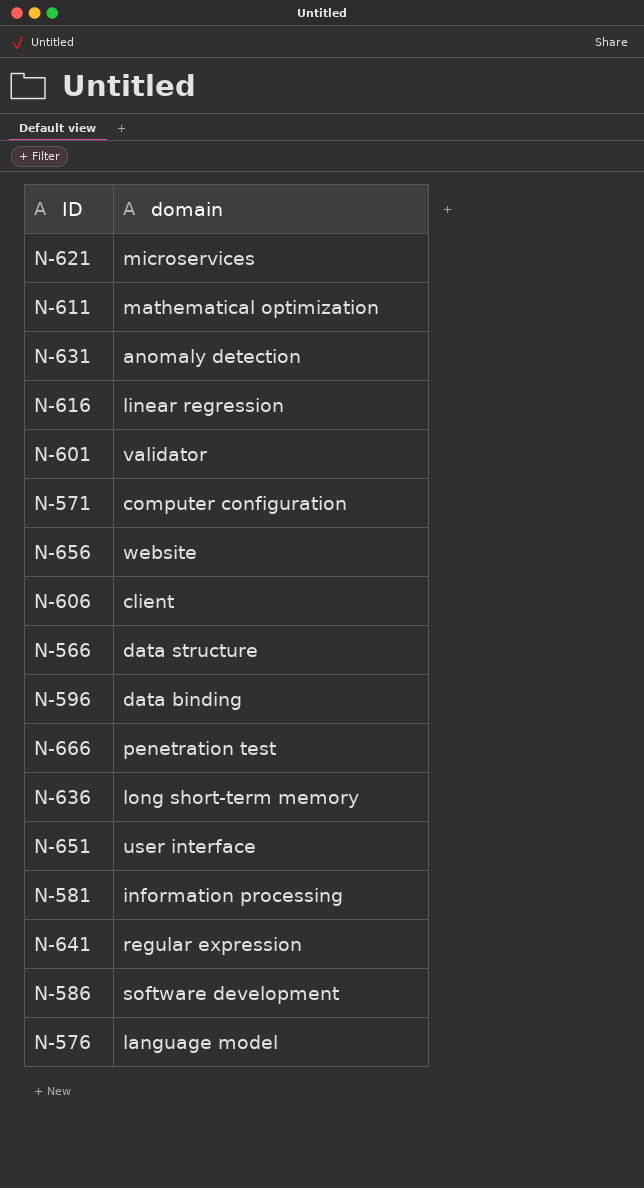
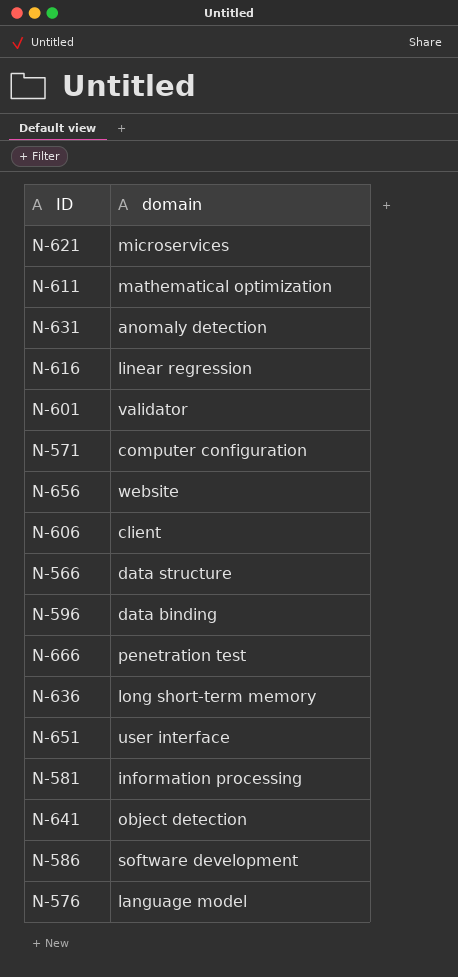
N-641 | domain: regular expression -> object detection

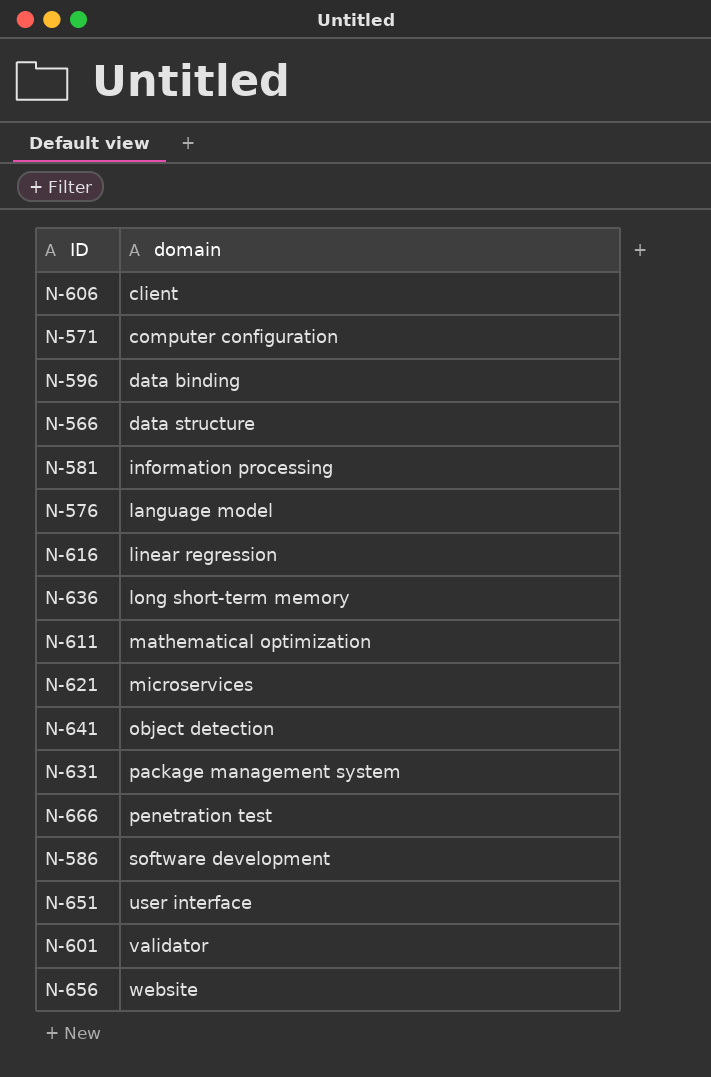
row order: none -> domain ascending
N-631 | domain: anomaly detection -> package management system

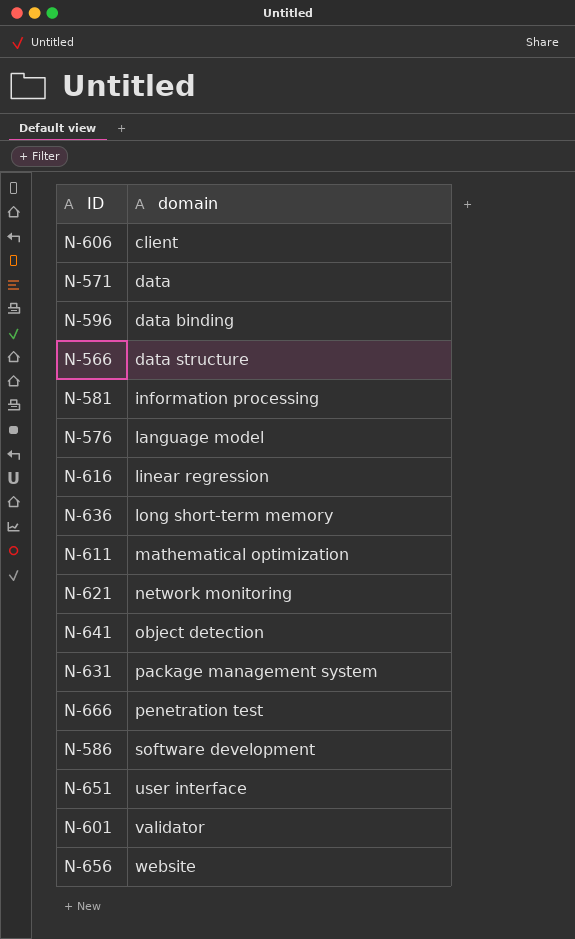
N-571 | domain: computer configuration -> data
N-621 | domain: microservices -> network monitoring

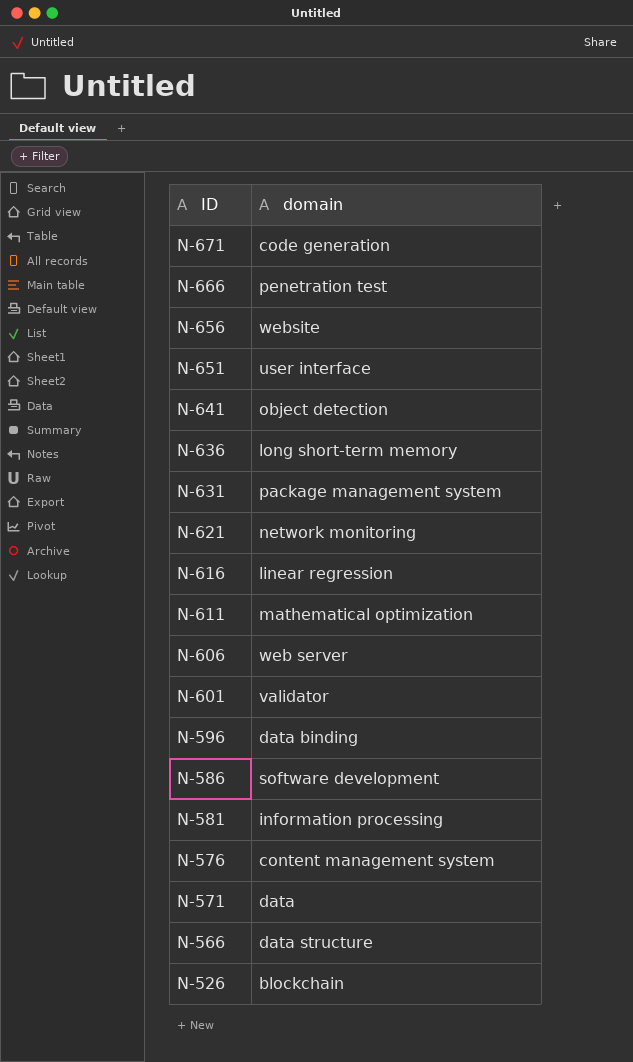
row order: domain ascending -> ID descending
row N-671: none -> code generation
N-606 | domain: client -> web server
N-576 | domain: language model -> content management system
row N-526: none -> blockchain

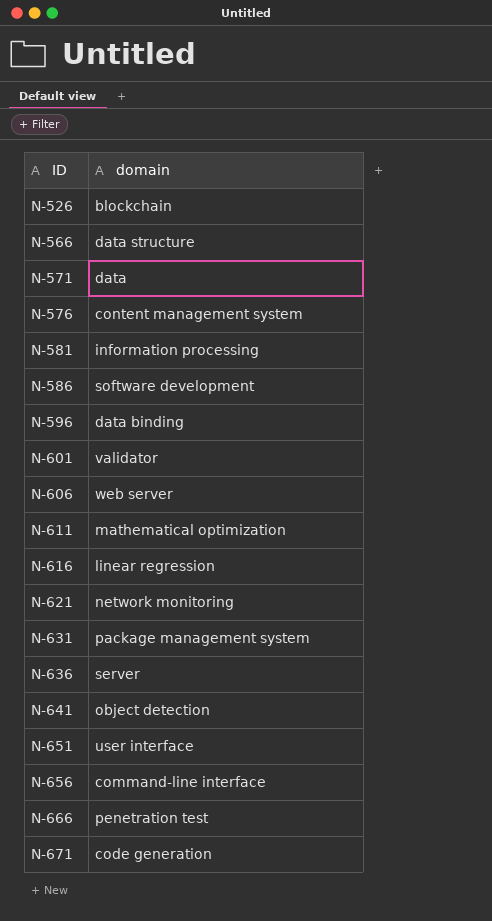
row order: ID descending -> ID ascending
N-636 | domain: long short-term memory -> server
N-656 | domain: website -> command-line interface

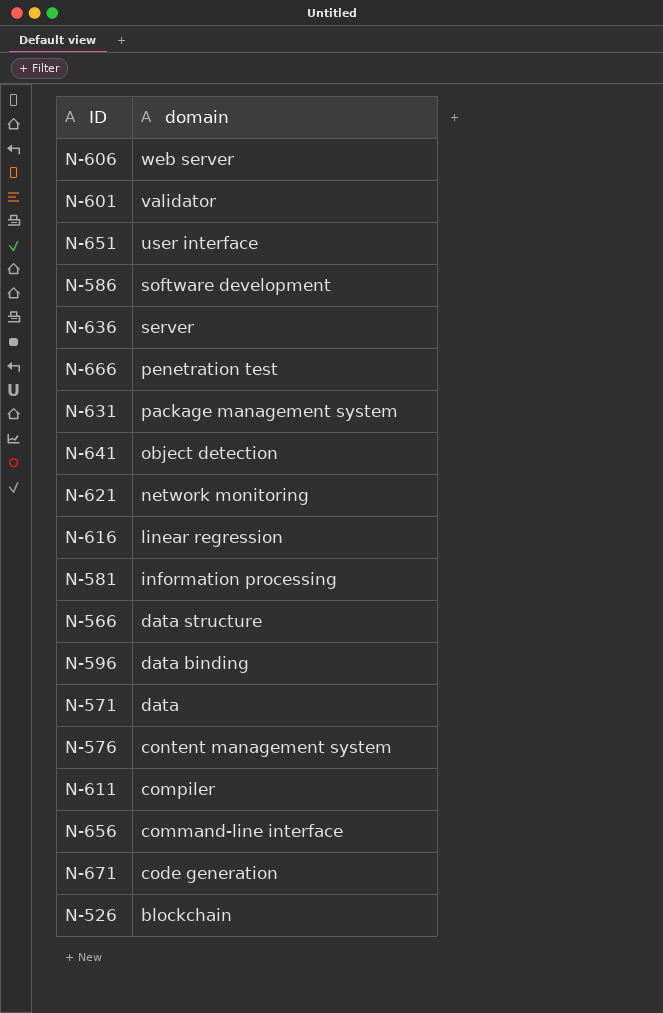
row order: ID ascending -> domain descending
N-611 | domain: mathematical optimization -> compiler

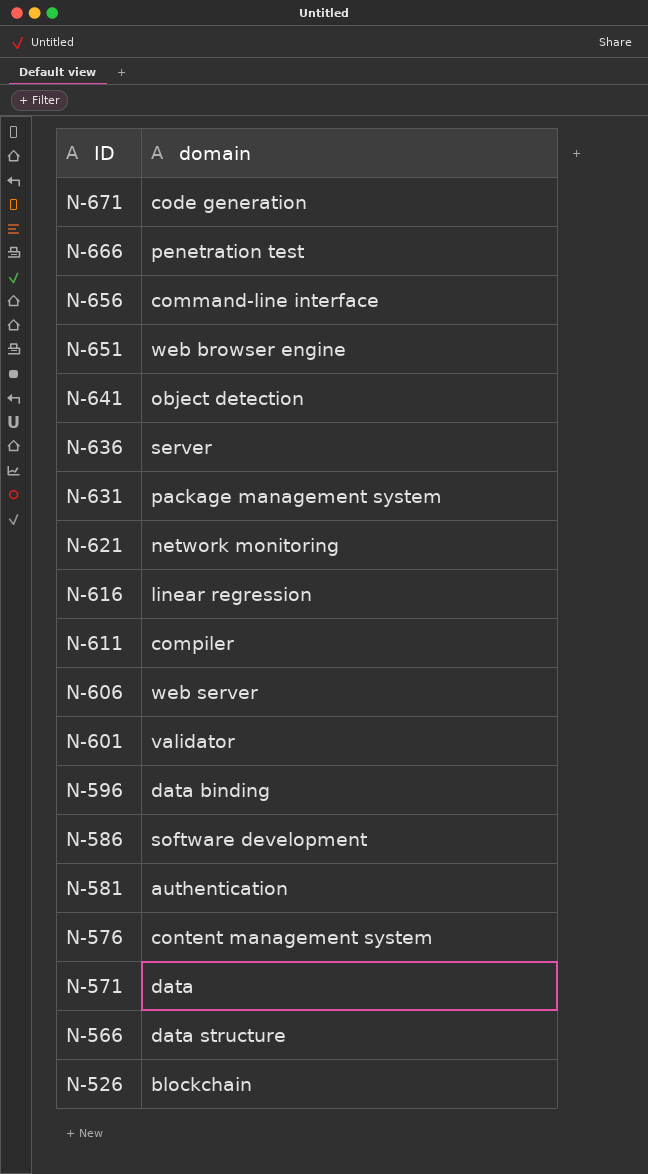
row order: domain descending -> ID descending
N-651 | domain: user interface -> web browser engine
N-581 | domain: information processing -> authentication

